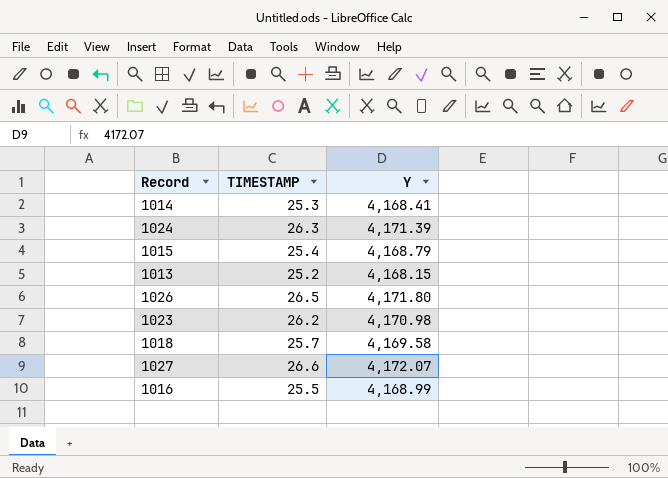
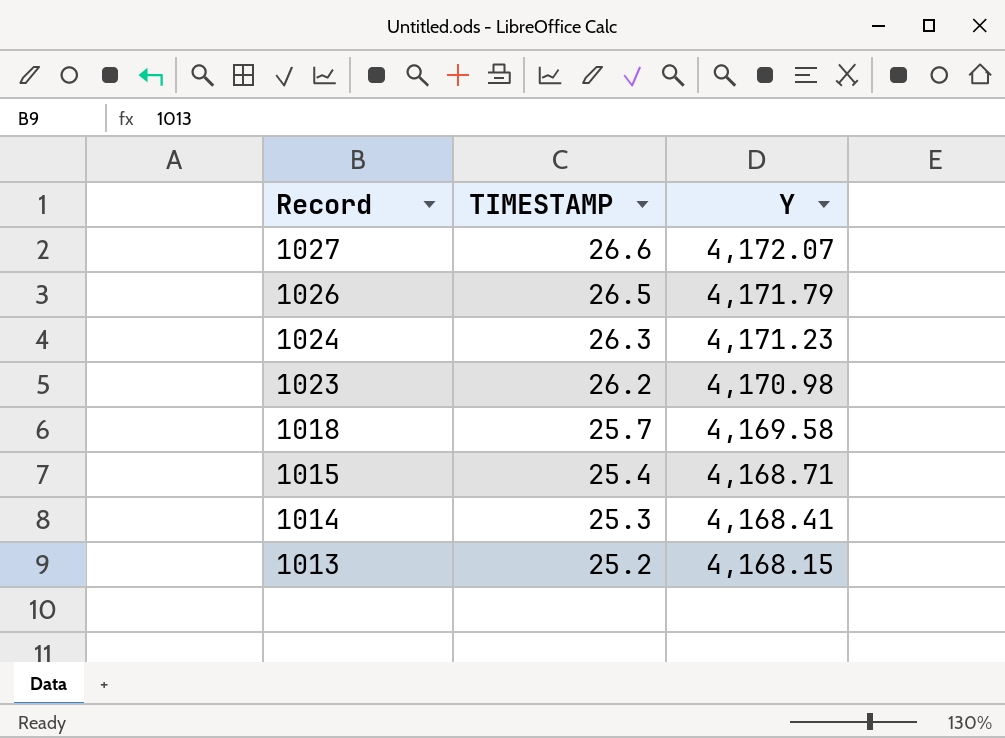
row order: none -> Record descending
row 1016: 25.5 | 4,168.99 -> none
1026 | Y: 4,171.80 -> 4,171.79
1024 | Y: 4,171.39 -> 4,171.23
1015 | Y: 4,168.79 -> 4,168.71

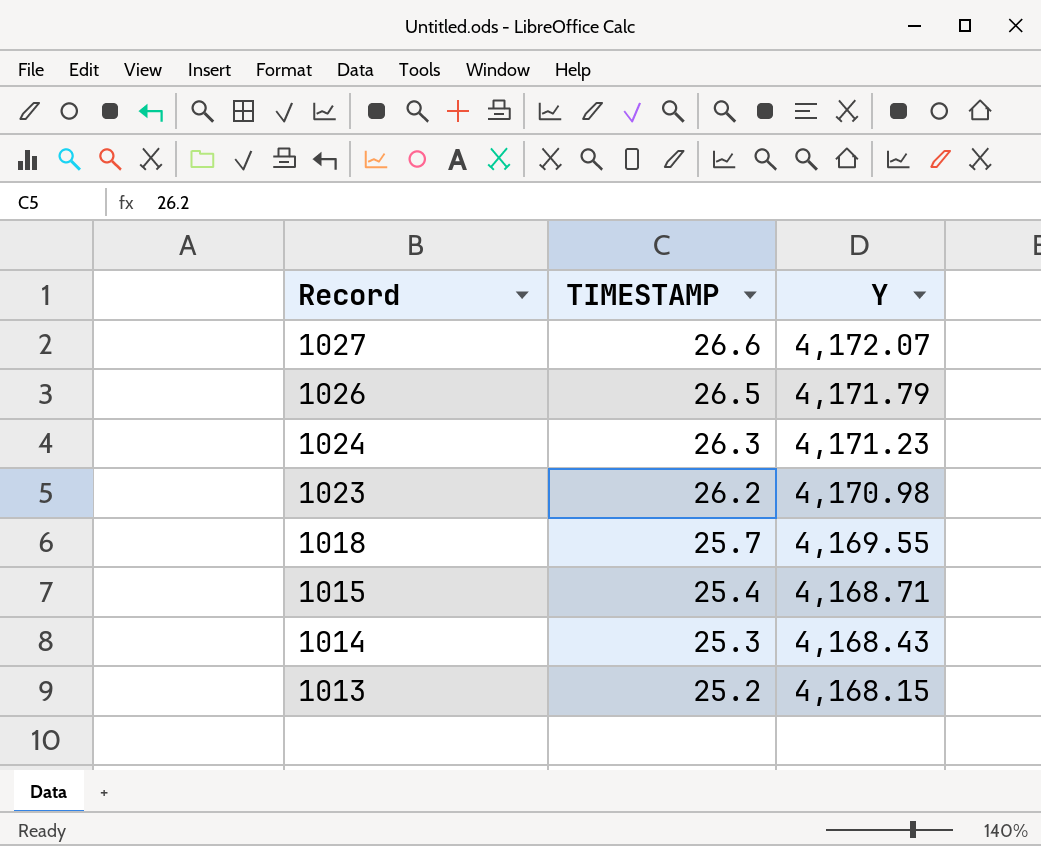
1018 | Y: 4,169.58 -> 4,169.55
1014 | Y: 4,168.41 -> 4,168.43

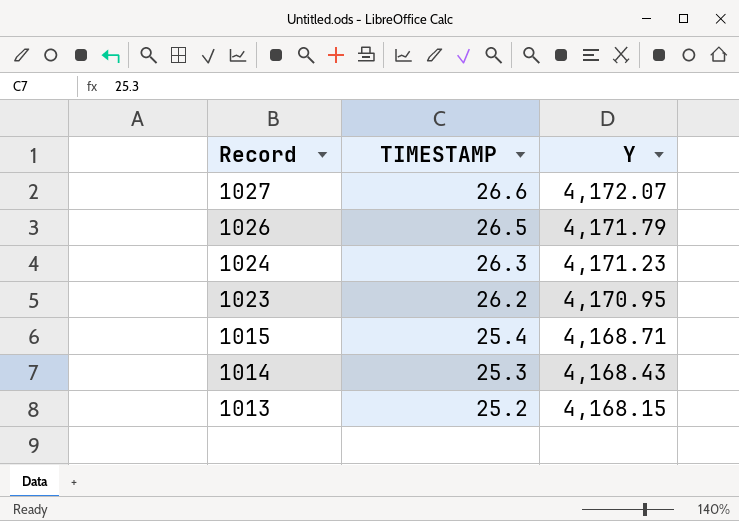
row 1018: 25.7 | 4,169.55 -> none
1023 | Y: 4,170.98 -> 4,170.95

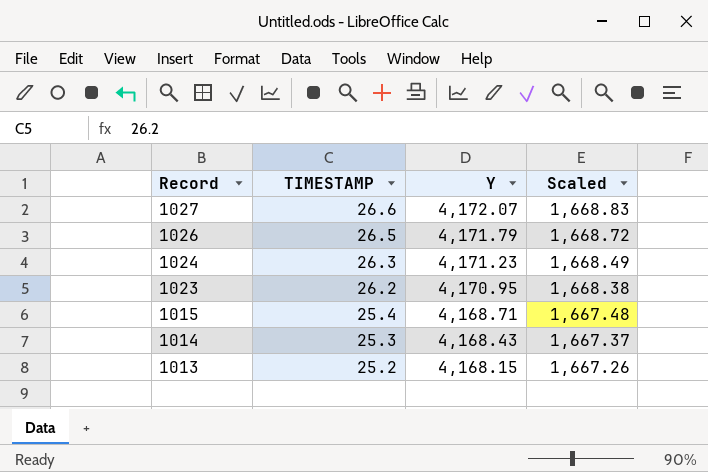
column Scaled | formula: none -> [Y] * 0.4

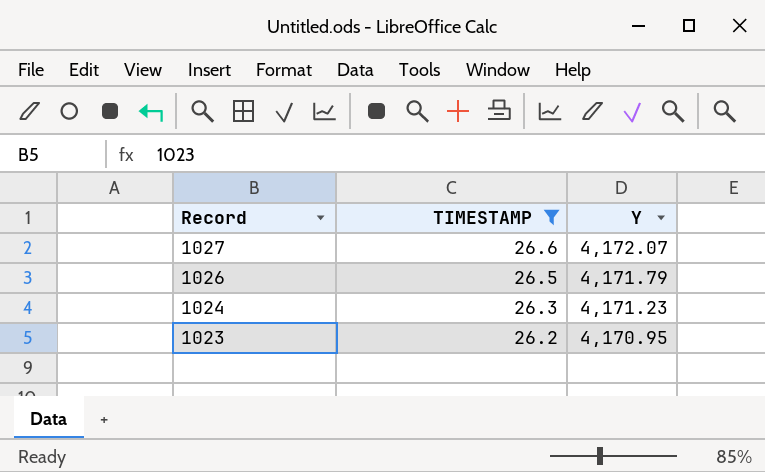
filter: none -> TIMESTAMP >= 26.2
column Scaled | formula: [Y] * 0.4 -> none

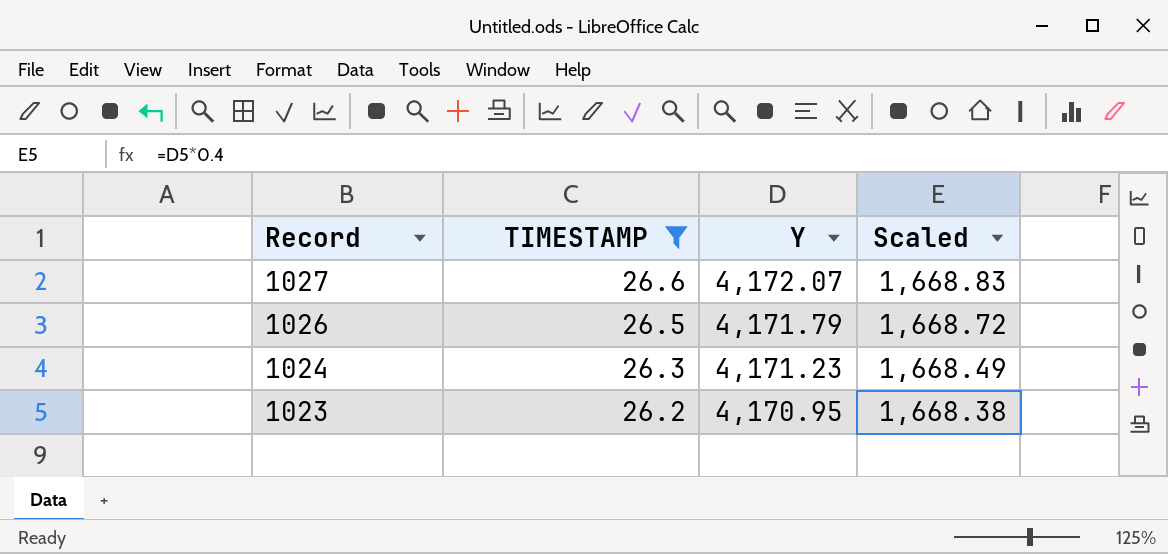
column Scaled | formula: none -> [Y] * 0.4

